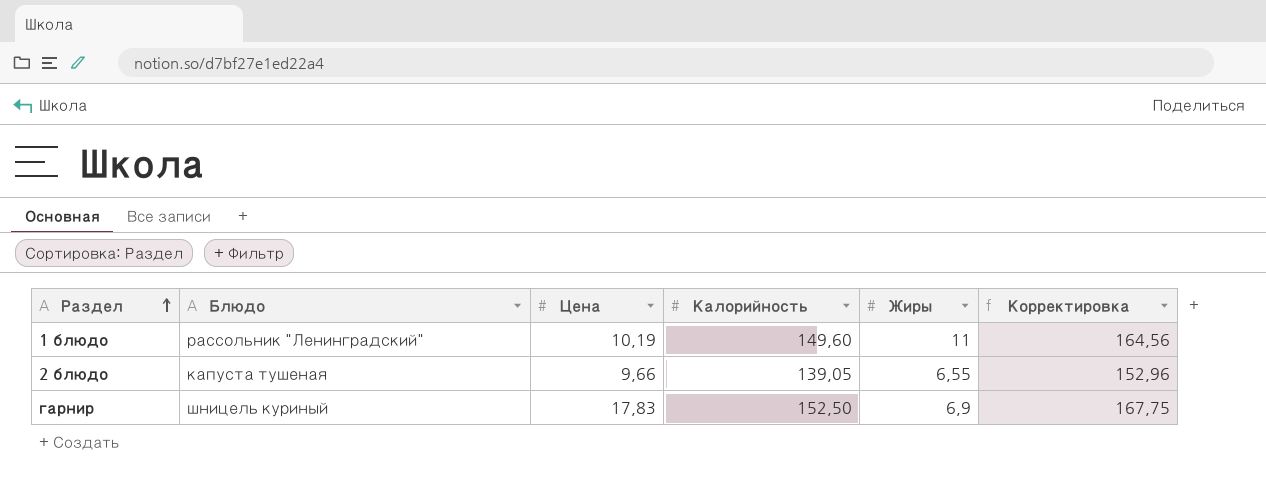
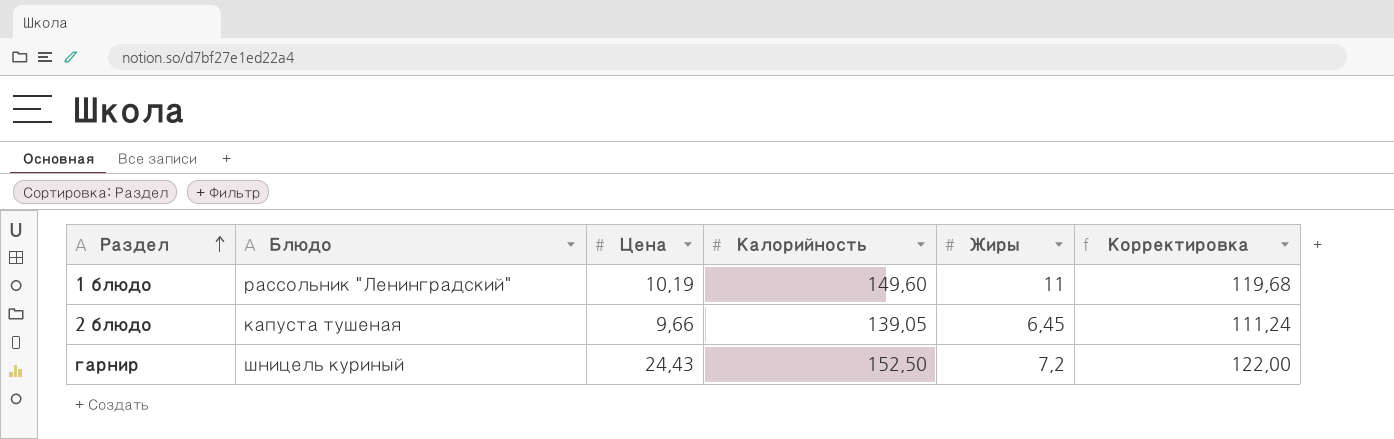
column Корректировка | formula: [Калорийность] * 1,1 -> [Калорийность] * 0,8
2 блюдо | Жиры: 6,55 -> 6,45
гарнир | Цена: 17,83 -> 24,43
гарнир | Жиры: 6,9 -> 7,2

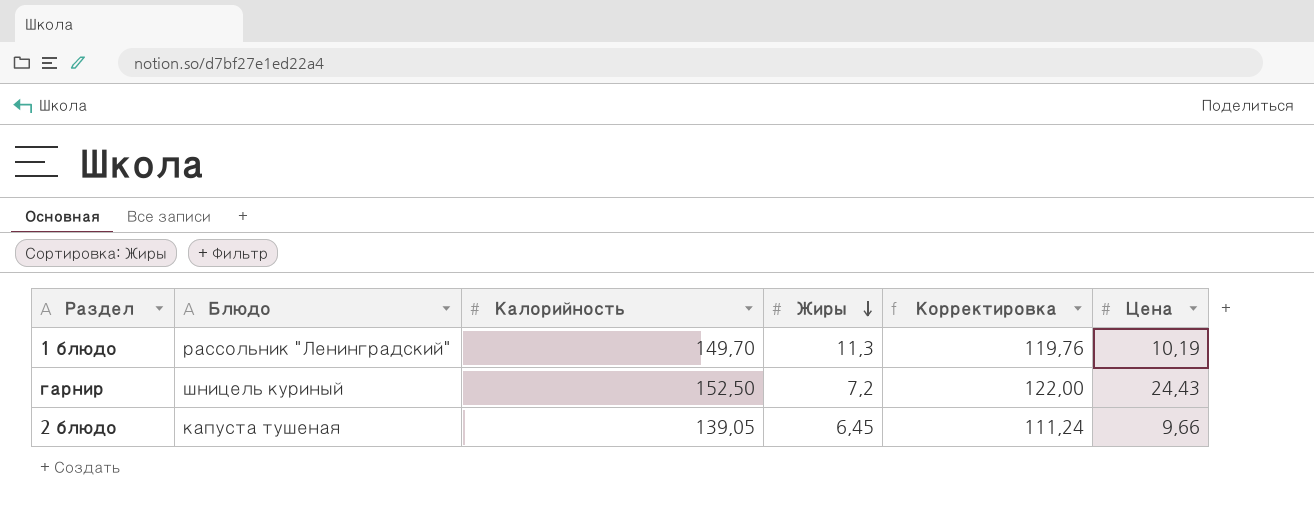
row order: Раздел ascending -> Жиры descending
column Цена | position: 3 -> 6
1 блюдо | Калорийность: 149,60 -> 149,70
1 блюдо | Жиры: 11 -> 11,3
1 блюдо | Корректировка: 119,68 -> 119,76

